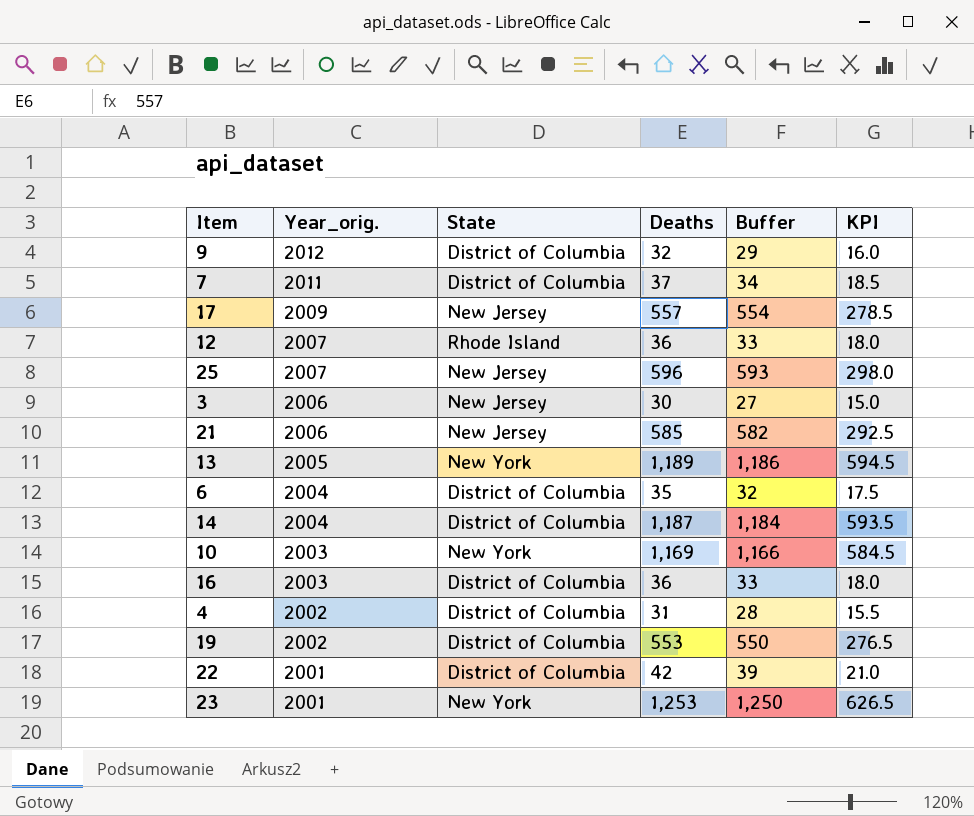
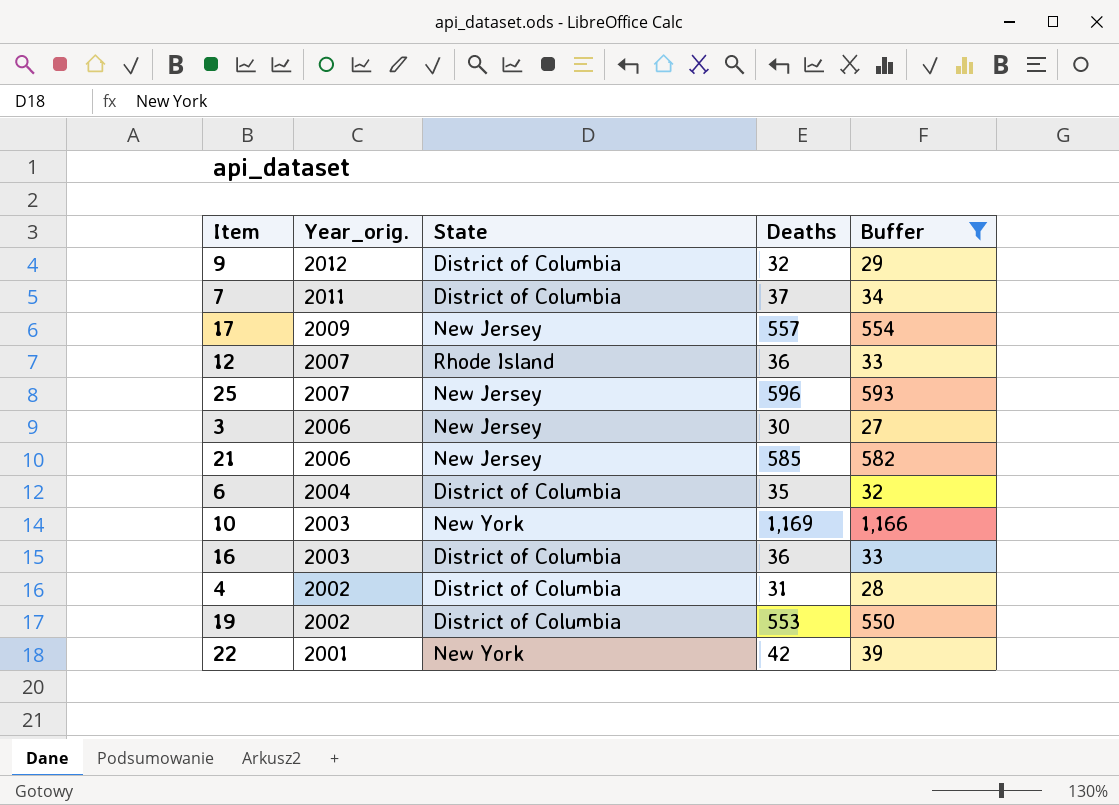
filter: none -> Buffer <= 1,166
column KPI | formula: [Deaths] * 0.5 -> none
22 | State: District of Columbia -> New York

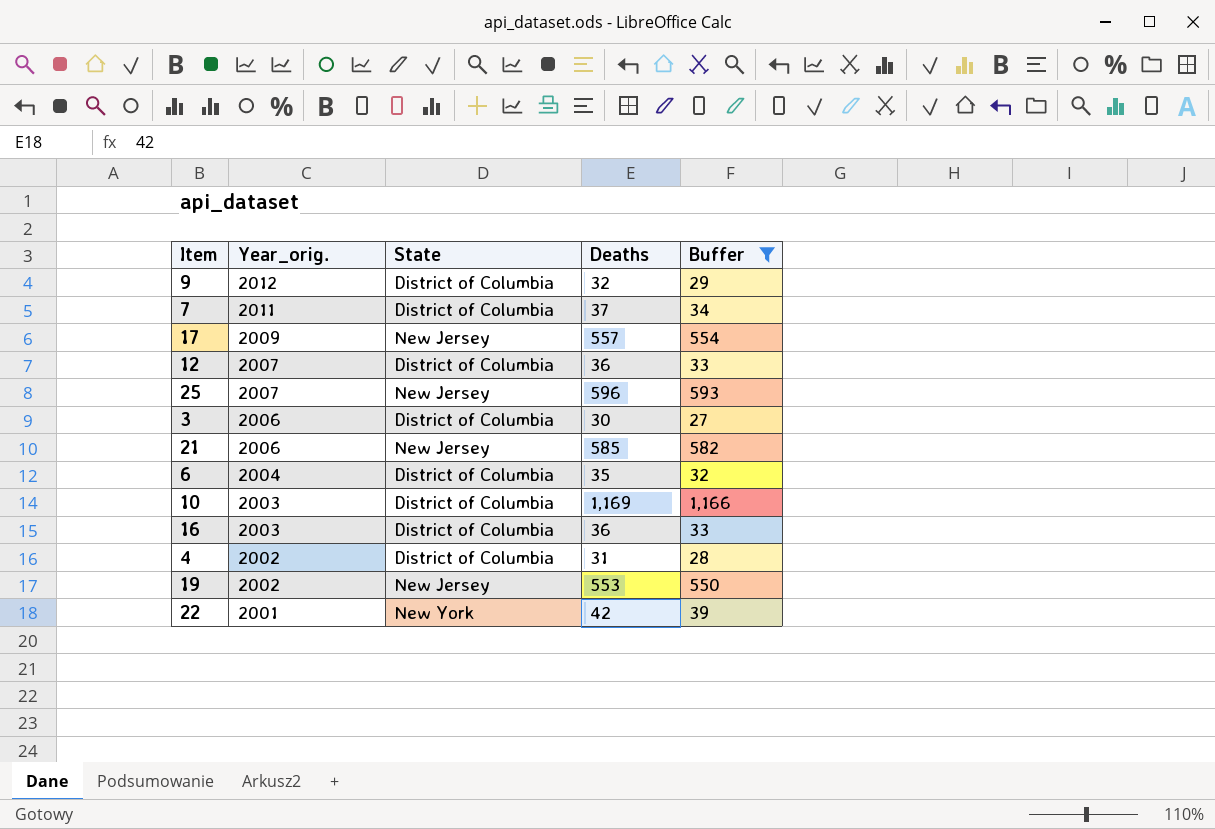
12 | State: Rhode Island -> District of Columbia
3 | State: New Jersey -> District of Columbia
10 | State: New York -> District of Columbia
19 | State: District of Columbia -> New Jersey

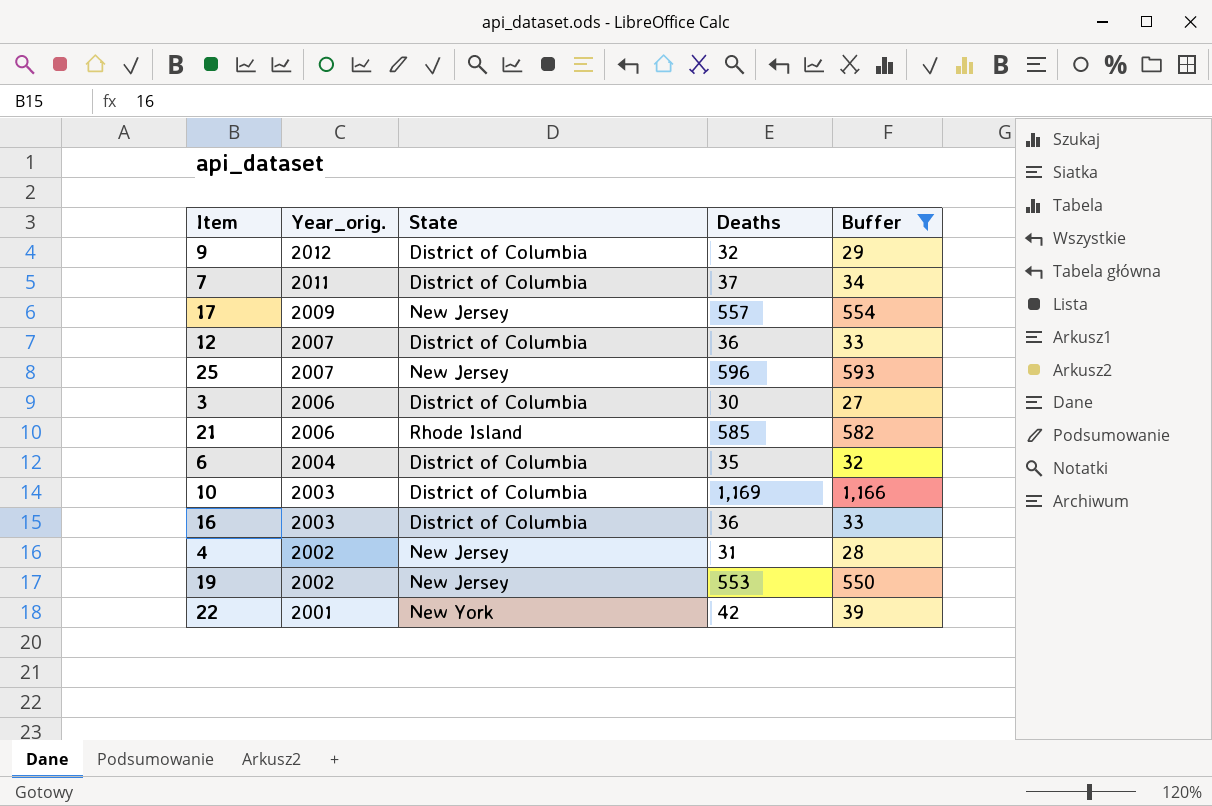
21 | State: New Jersey -> Rhode Island
4 | State: District of Columbia -> New Jersey

